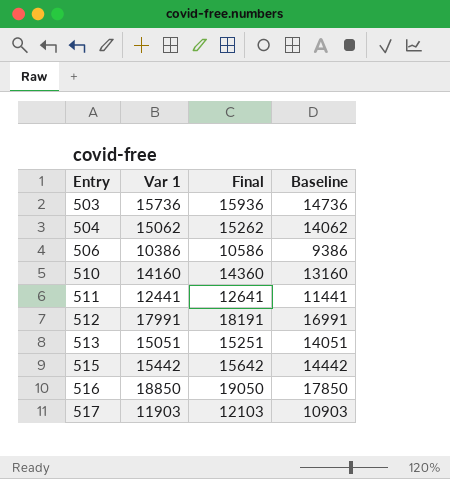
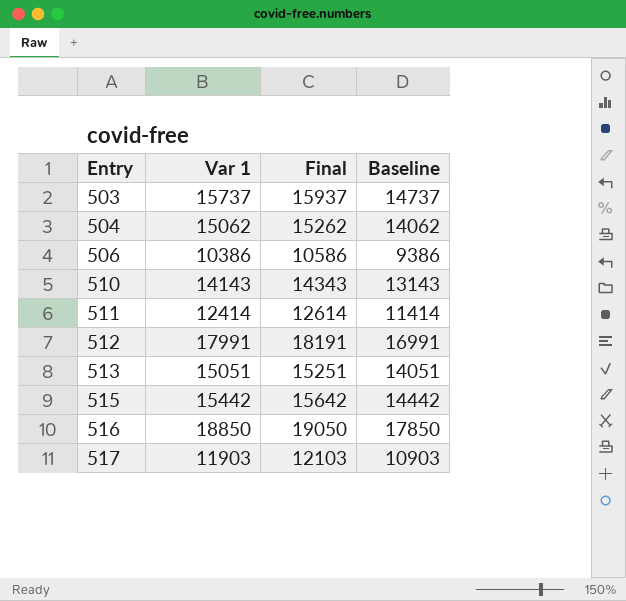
503 | Var 1: 15736 -> 15737
503 | Final: 15936 -> 15937
503 | Baseline: 14736 -> 14737
510 | Var 1: 14160 -> 14143
510 | Final: 14360 -> 14343
510 | Baseline: 13160 -> 13143
511 | Var 1: 12441 -> 12414
511 | Final: 12641 -> 12614
511 | Baseline: 11441 -> 11414

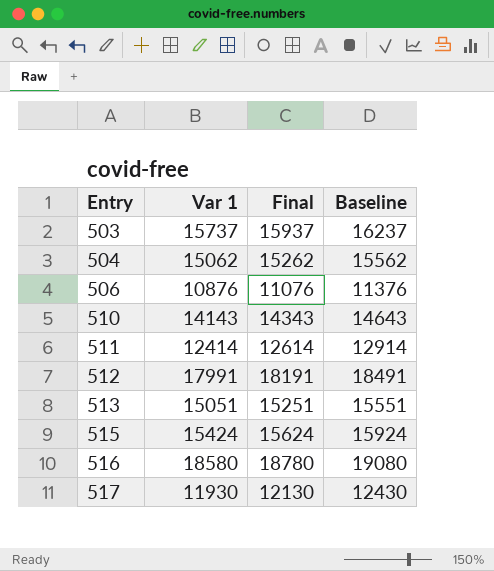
column Baseline | formula: [Var 1] - 1000 -> [Var 1] + 500
506 | Var 1: 10386 -> 10876
506 | Final: 10586 -> 11076
515 | Var 1: 15442 -> 15424
515 | Final: 15642 -> 15624
516 | Var 1: 18850 -> 18580
516 | Final: 19050 -> 18780
517 | Var 1: 11903 -> 11930
517 | Final: 12103 -> 12130

